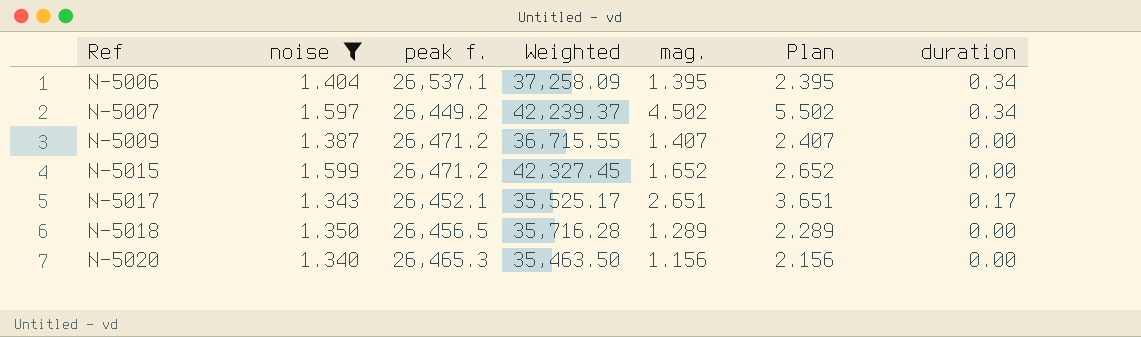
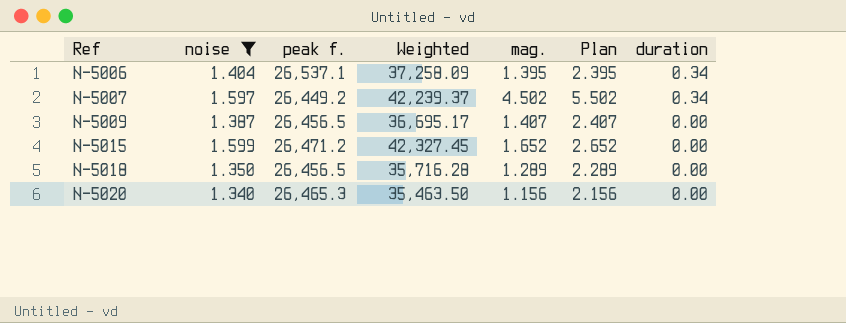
row N-5017: 1.343 | 26,452.1 | 35,525.17 | 2.651 | 3.651 | 0.17 -> none
N-5009 | peak f.: 26,471.2 -> 26,456.5
N-5009 | Weighted: 36,715.55 -> 36,695.17

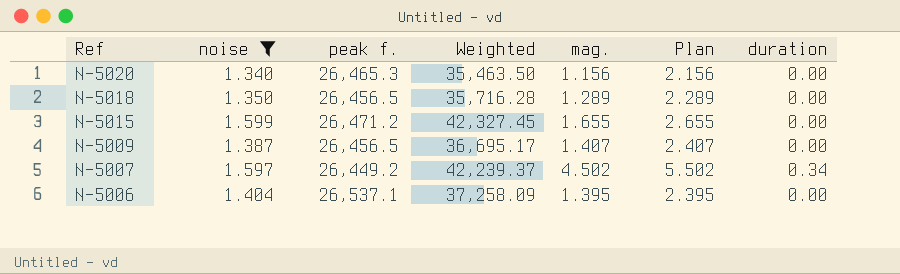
row order: Ref ascending -> Ref descending
N-5015 | mag.: 1.652 -> 1.655
N-5015 | Plan: 2.652 -> 2.655
N-5006 | duration: 0.34 -> 0.00

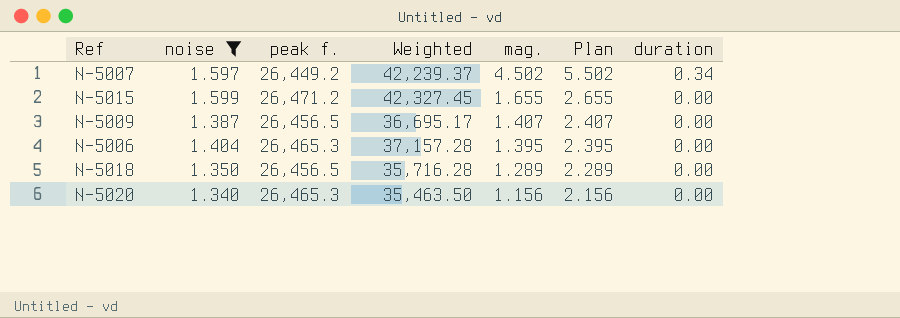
row order: Ref descending -> mag. descending
N-5006 | peak f.: 26,537.1 -> 26,465.3
N-5006 | Weighted: 37,258.09 -> 37,157.28

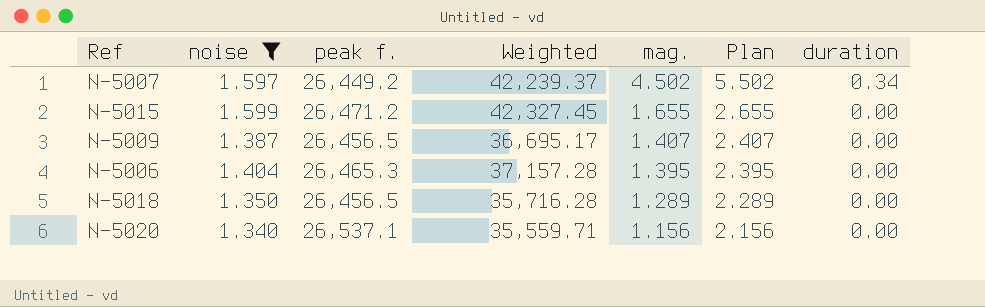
N-5020 | peak f.: 26,465.3 -> 26,537.1
N-5020 | Weighted: 35,463.50 -> 35,559.71

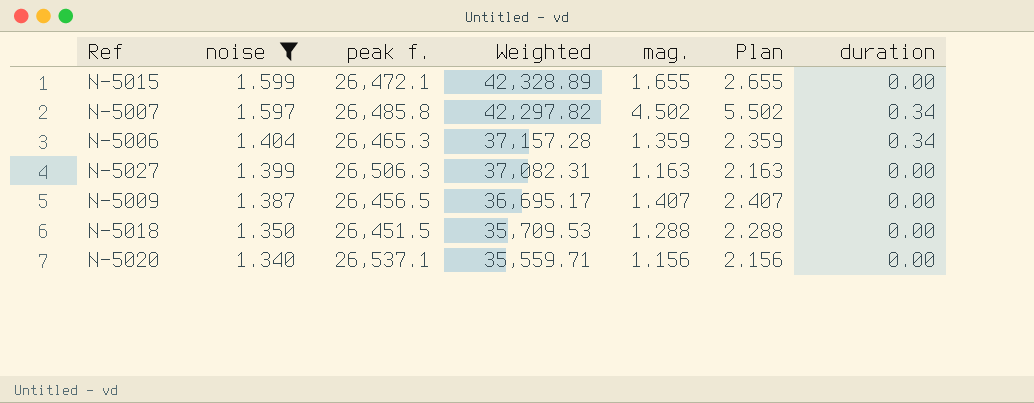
row order: mag. descending -> noise descending
N-5015 | peak f.: 26,471.2 -> 26,472.1
N-5015 | Weighted: 42,327.45 -> 42,328.89
N-5007 | peak f.: 26,449.2 -> 26,485.8
N-5007 | Weighted: 42,239.37 -> 42,297.82
N-5006 | mag.: 1.395 -> 1.359
N-5006 | Plan: 2.395 -> 2.359
N-5006 | duration: 0.00 -> 0.34
row N-5027: none -> 1.399 | 26,506.3 | 37,082.31 | 1.163 | 2.163 | 0.00
N-5018 | peak f.: 26,456.5 -> 26,451.5
N-5018 | Weighted: 35,716.28 -> 35,709.53
N-5018 | mag.: 1.289 -> 1.288
N-5018 | Plan: 2.289 -> 2.288

